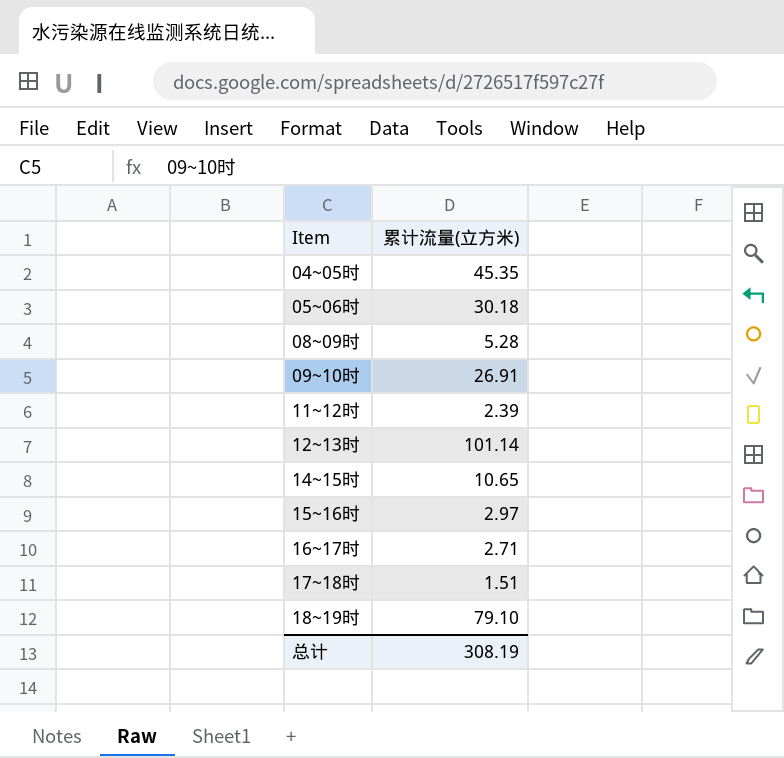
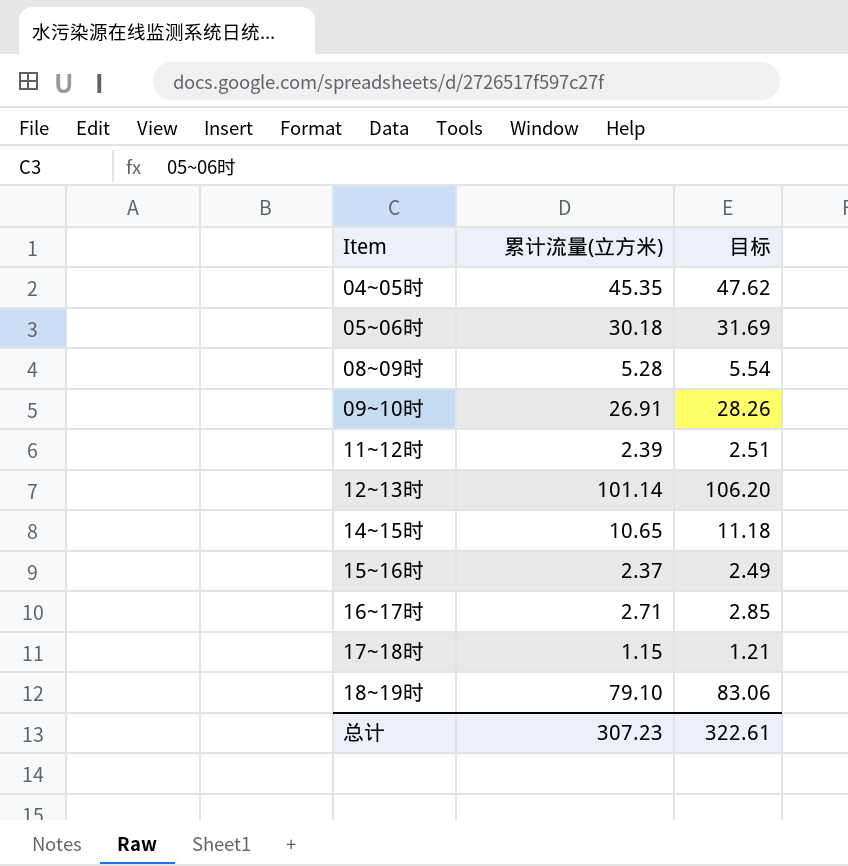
column 目标 | formula: none -> [累计流量(立方米)] * 1.05
15~16时 | 累计流量(立方米): 2.97 -> 2.37
17~18时 | 累计流量(立方米): 1.51 -> 1.15
总计 | 累计流量(立方米): 308.19 -> 307.23

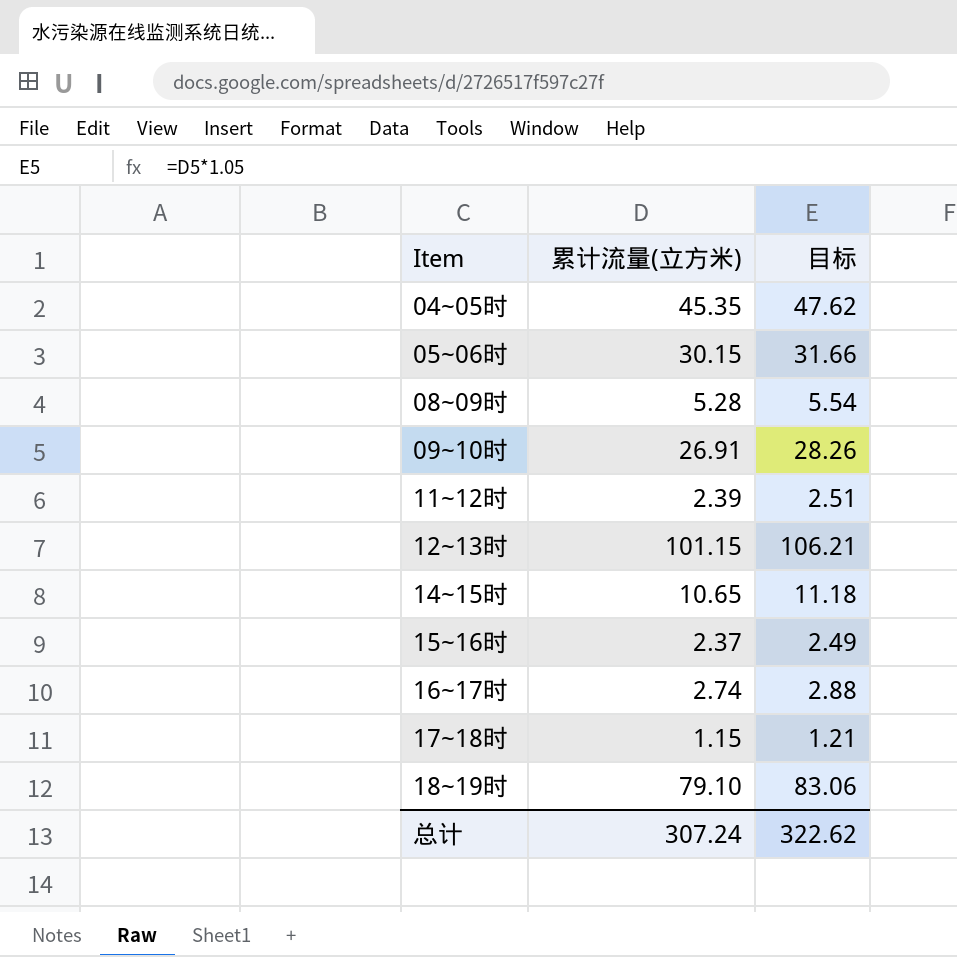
05~06时 | 累计流量(立方米): 30.18 -> 30.15
05~06时 | 目标: 31.69 -> 31.66
12~13时 | 累计流量(立方米): 101.14 -> 101.15
12~13时 | 目标: 106.20 -> 106.21
16~17时 | 累计流量(立方米): 2.71 -> 2.74
16~17时 | 目标: 2.85 -> 2.88
总计 | 累计流量(立方米): 307.23 -> 307.24
总计 | 目标: 322.61 -> 322.62

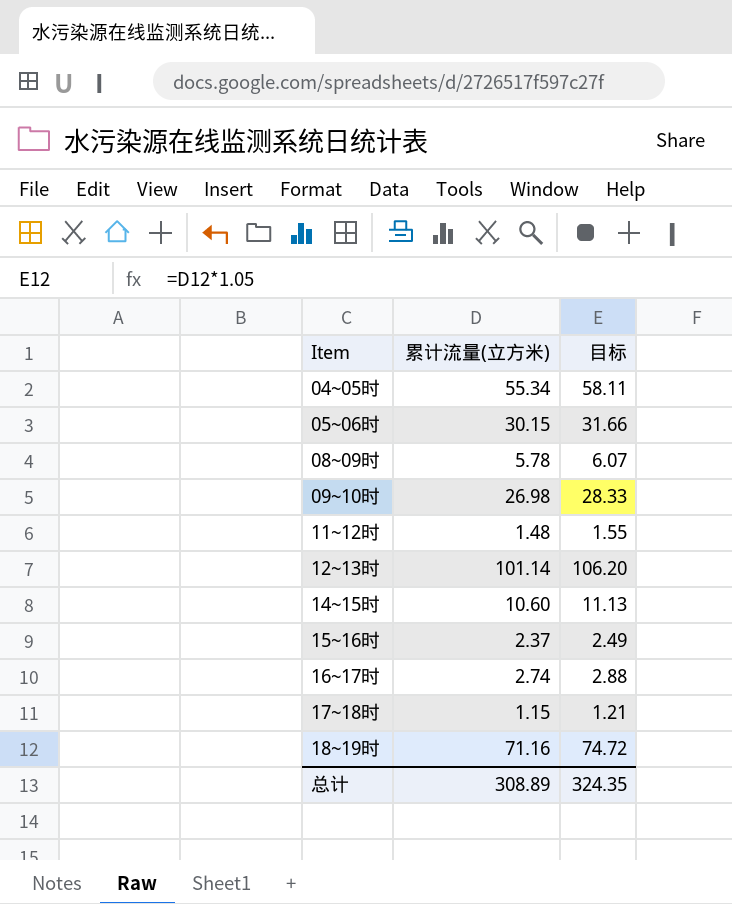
04~05时 | 累计流量(立方米): 45.35 -> 55.34
04~05时 | 目标: 47.62 -> 58.11
08~09时 | 累计流量(立方米): 5.28 -> 5.78
08~09时 | 目标: 5.54 -> 6.07
09~10时 | 累计流量(立方米): 26.91 -> 26.98
09~10时 | 目标: 28.26 -> 28.33
11~12时 | 累计流量(立方米): 2.39 -> 1.48
11~12时 | 目标: 2.51 -> 1.55
12~13时 | 累计流量(立方米): 101.15 -> 101.14
12~13时 | 目标: 106.21 -> 106.20
14~15时 | 累计流量(立方米): 10.65 -> 10.60
14~15时 | 目标: 11.18 -> 11.13
18~19时 | 累计流量(立方米): 79.10 -> 71.16
18~19时 | 目标: 83.06 -> 74.72
总计 | 累计流量(立方米): 307.24 -> 308.89
总计 | 目标: 322.62 -> 324.35

